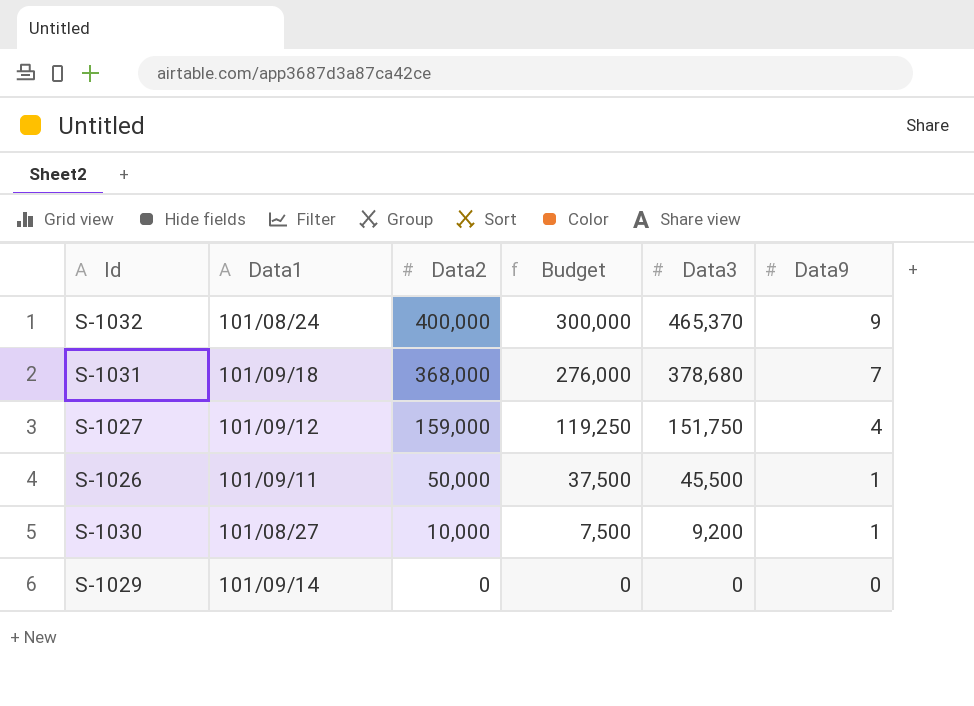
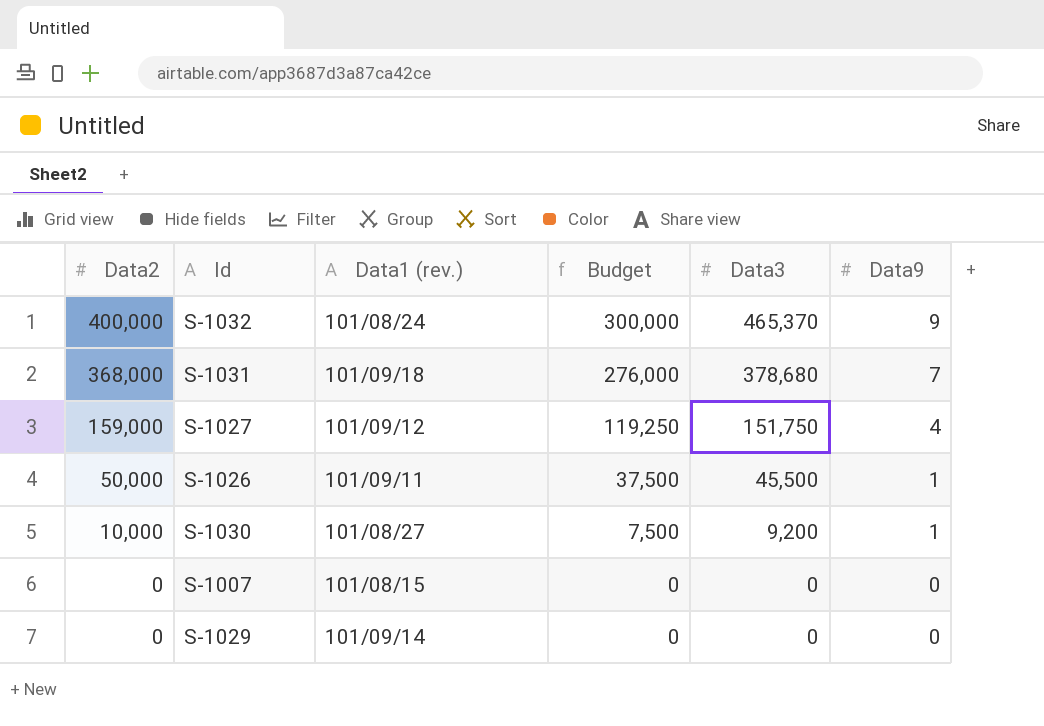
column Data2 | position: 3 -> 1
column name: Data1 -> Data1 (rev.)
row S-1007: none -> 0 | 101/08/15 | 0 | 0 | 0

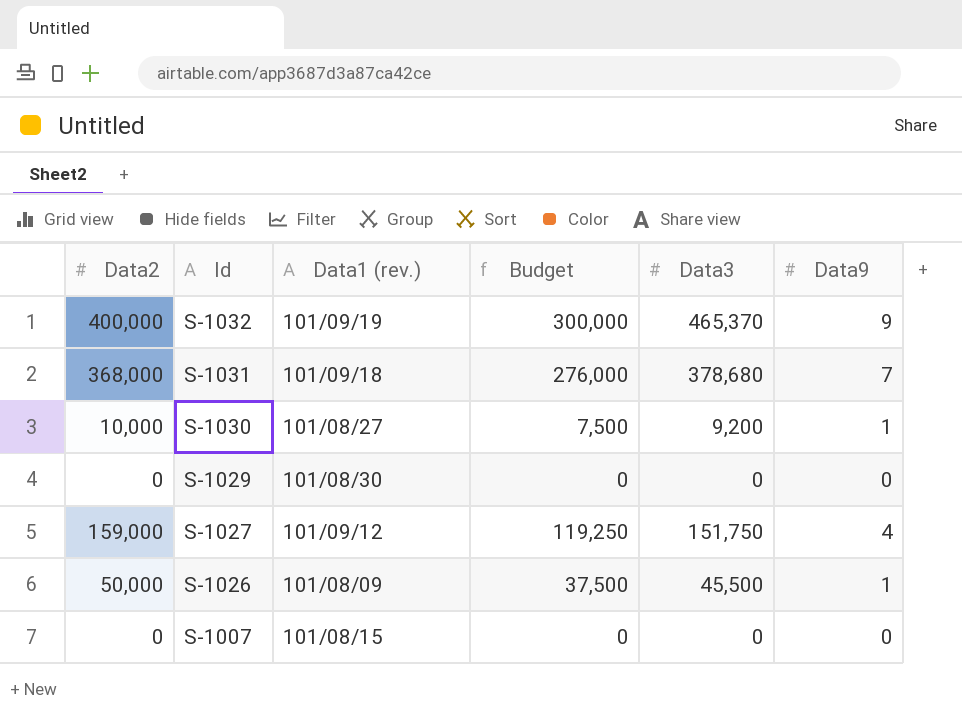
row order: Data2 descending -> Id descending
S-1032 | Data1 (rev.): 101/08/24 -> 101/09/19
S-1029 | Data1 (rev.): 101/09/14 -> 101/08/30
S-1026 | Data1 (rev.): 101/09/11 -> 101/08/09

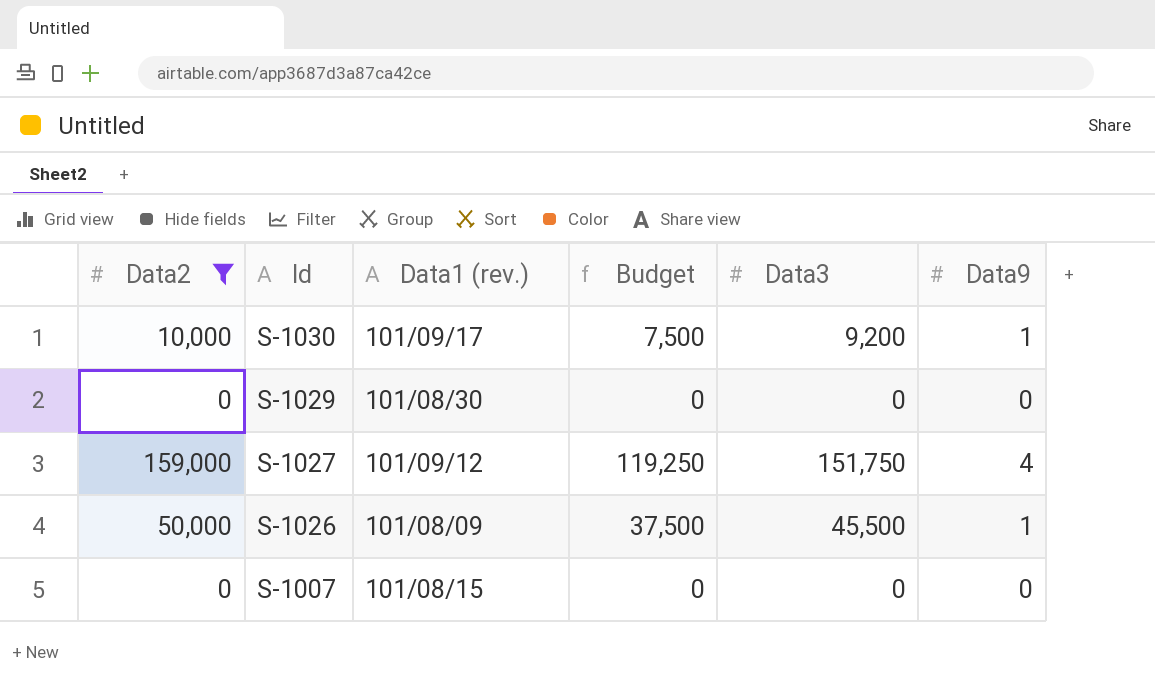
filter: none -> Data2 <= 159,000
S-1030 | Data1 (rev.): 101/08/27 -> 101/09/17

